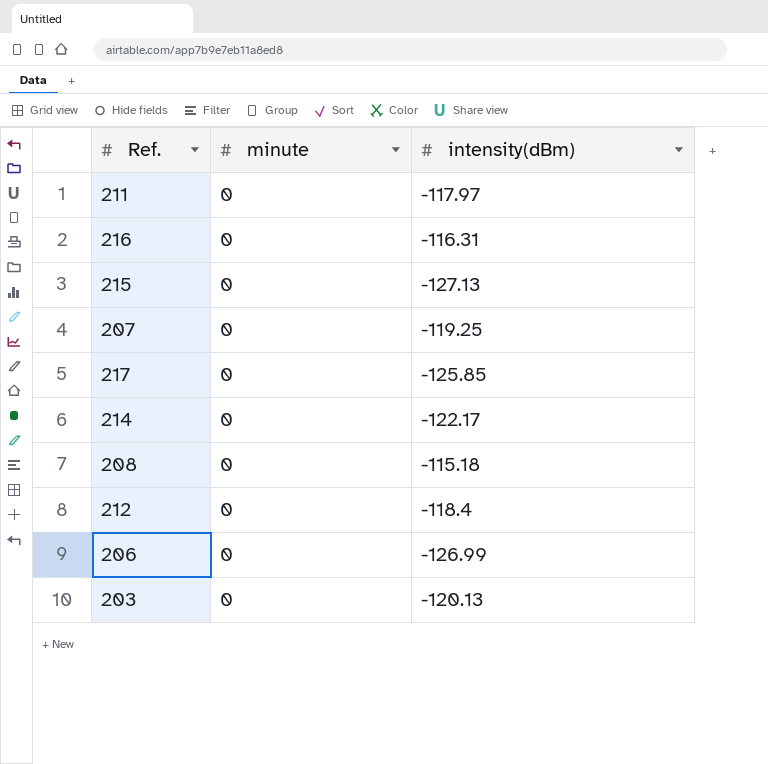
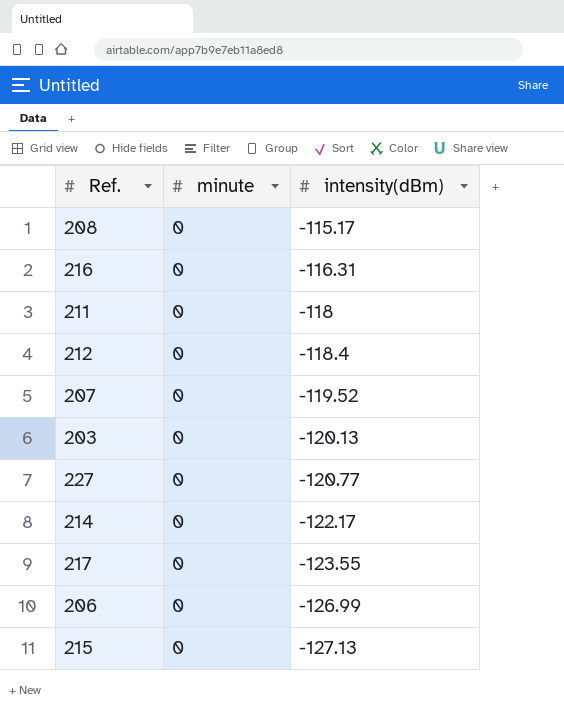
row order: none -> intensity(dBm) descending
208 | intensity(dBm): -115.18 -> -115.17
211 | intensity(dBm): -117.97 -> -118
207 | intensity(dBm): -119.25 -> -119.52
row 227: none -> 0 | -120.77
217 | intensity(dBm): -125.85 -> -123.55

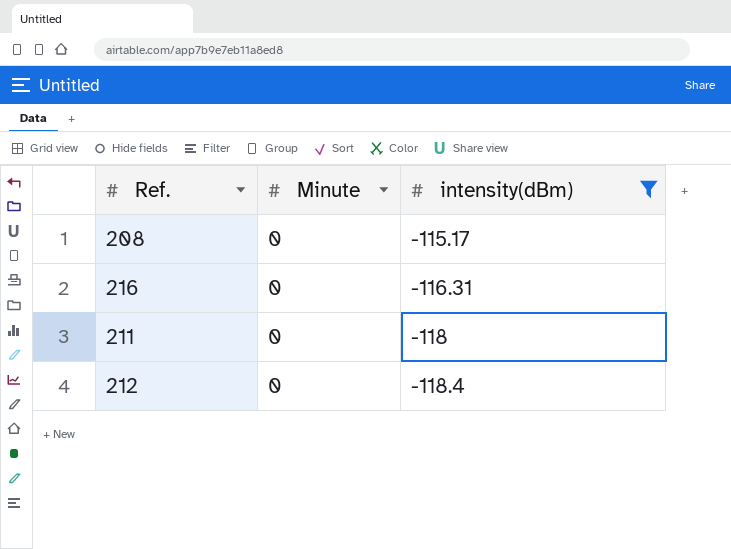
filter: none -> intensity(dBm) >= -118.4
column name: minute -> Minute

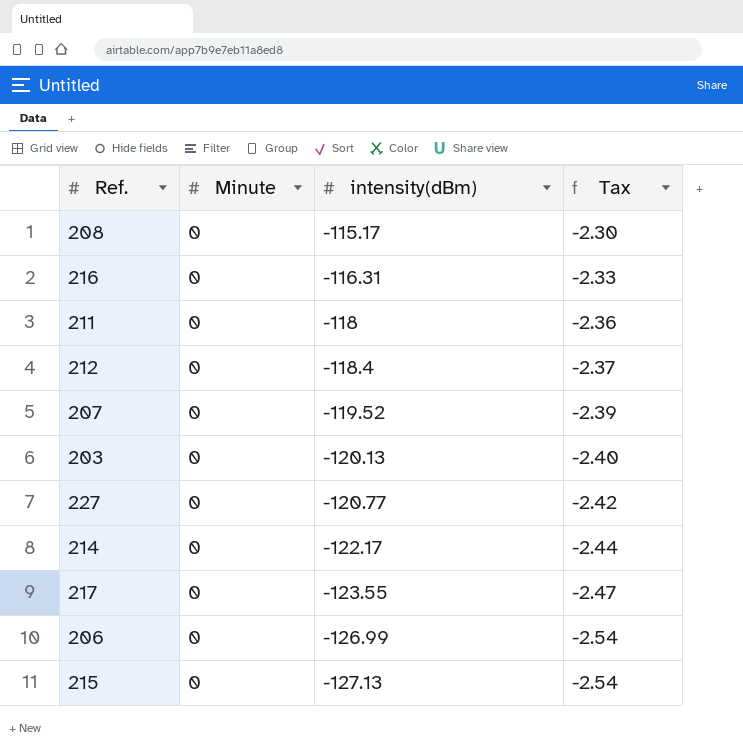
filter: intensity(dBm) >= -118.4 -> none
column Tax | formula: none -> [intensity(dBm)] * 0.02

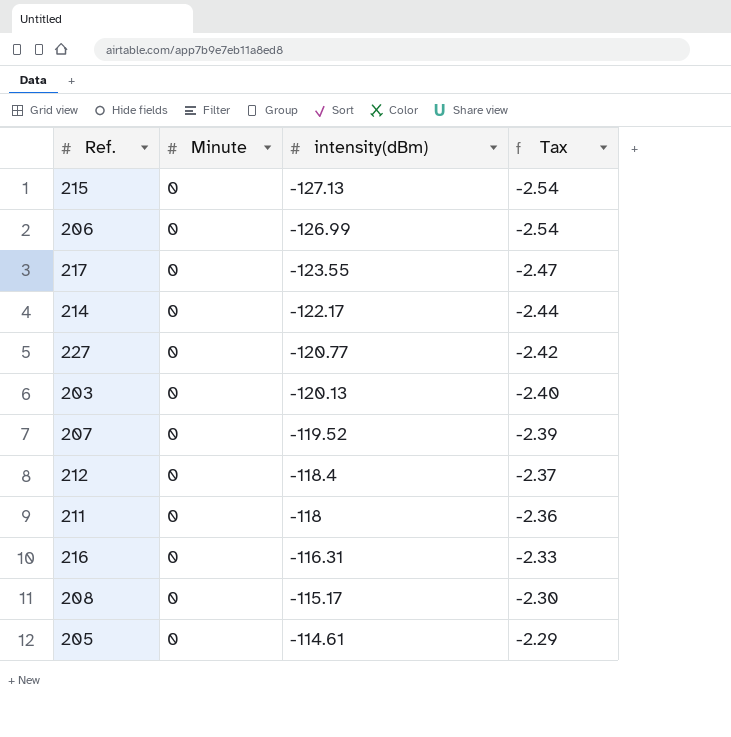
row order: intensity(dBm) descending -> intensity(dBm) ascending
row 205: none -> 0 | -114.61 | -2.29

